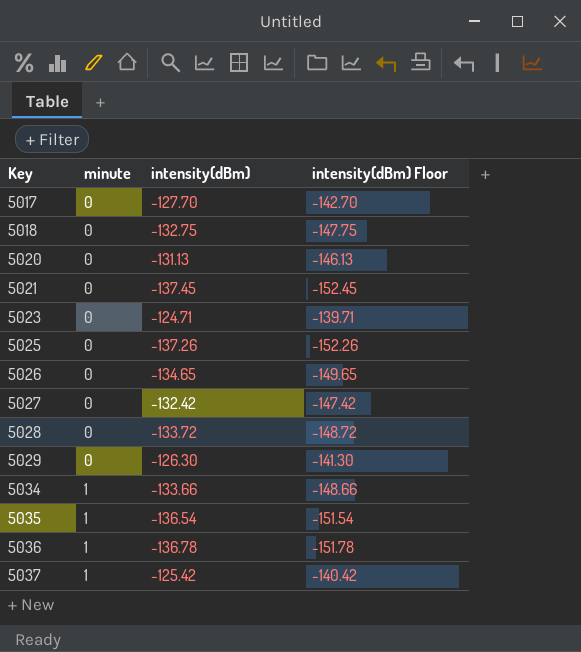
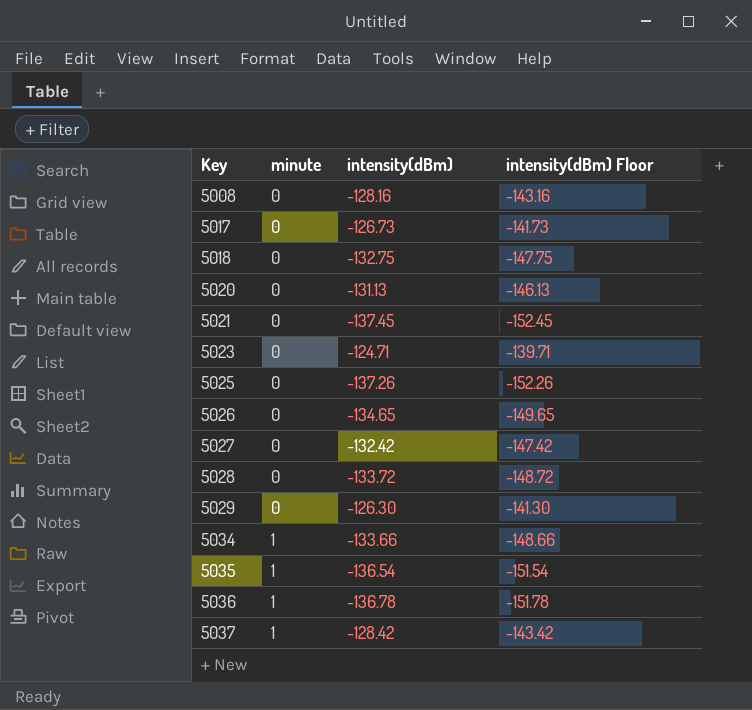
row 5008: none -> 0 | -128.16 | -143.16
5017 | intensity(dBm): -127.70 -> -126.73
5017 | intensity(dBm) Floor: -142.70 -> -141.73
5037 | intensity(dBm): -125.42 -> -128.42
5037 | intensity(dBm) Floor: -140.42 -> -143.42

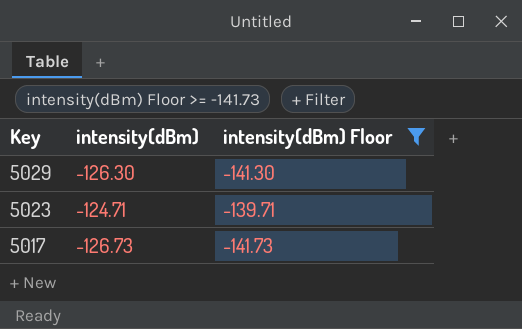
filter: none -> intensity(dBm) Floor >= -141.73
row order: Key ascending -> Key descending
column minute | position: 2 -> none

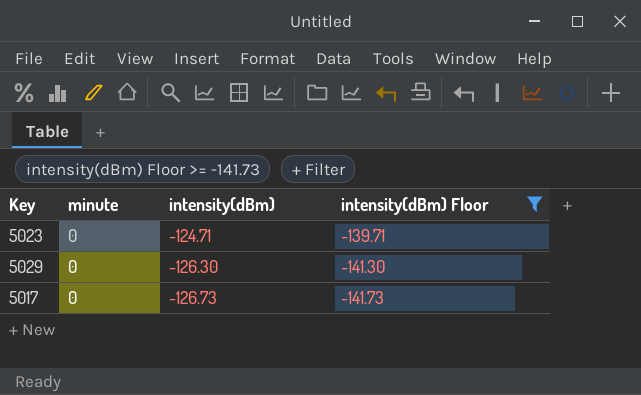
row order: Key descending -> intensity(dBm) descending
column minute | position: none -> 2

